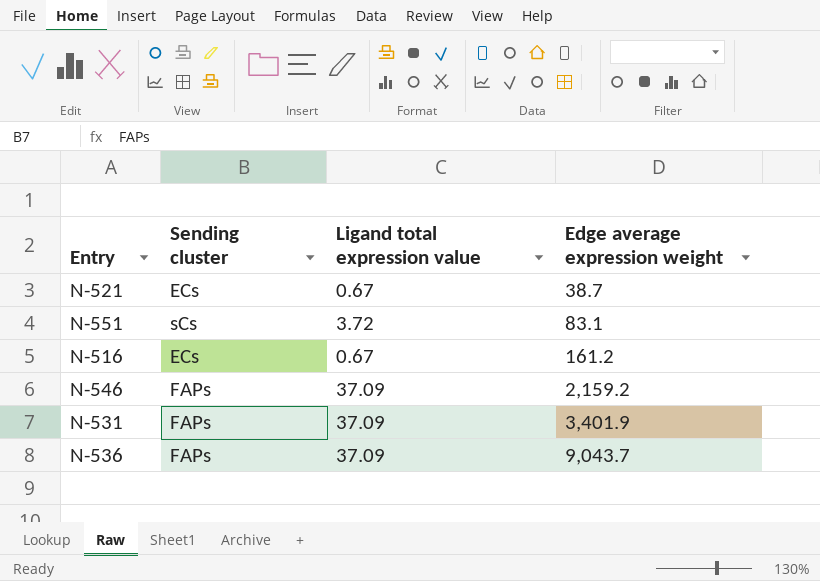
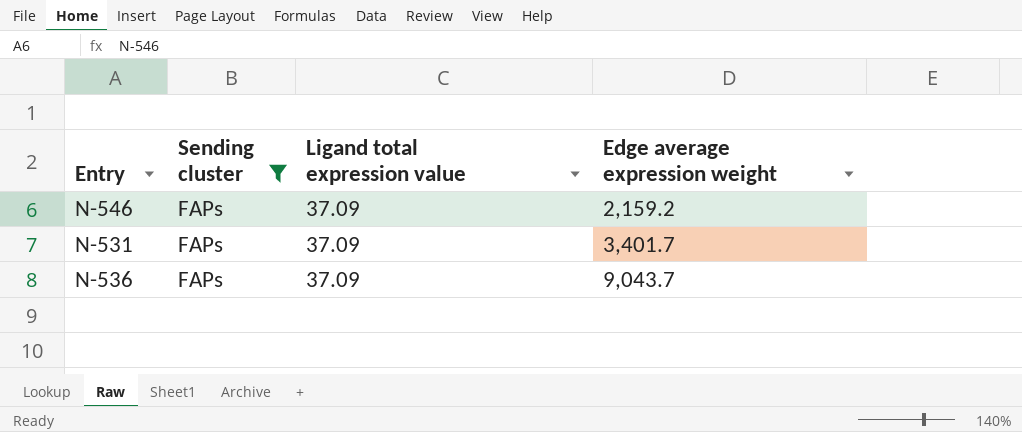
filter: none -> Sending cluster = FAPs
N-531 | Edge average expression weight: 3,401.9 -> 3,401.7

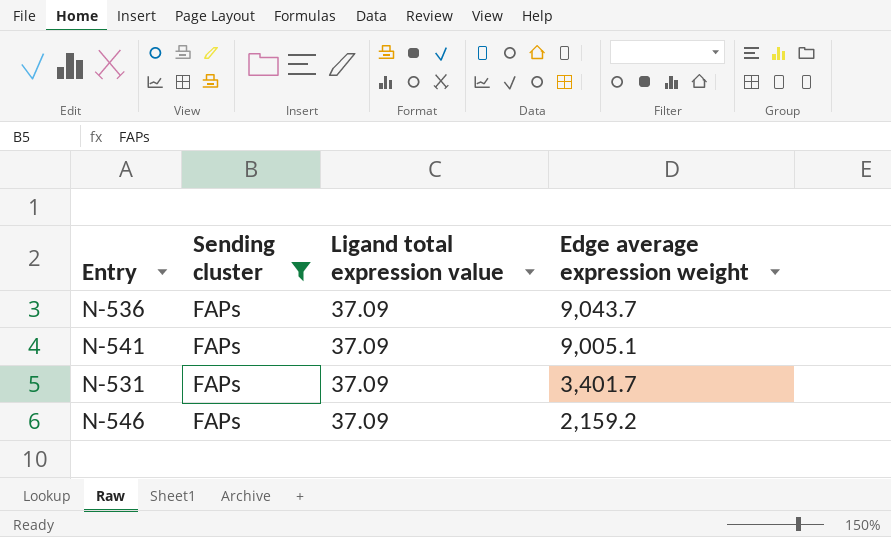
row order: Edge average expression weight ascending -> Edge average expression weight descending
row N-541: none -> FAPs | 37.09 | 9,005.1

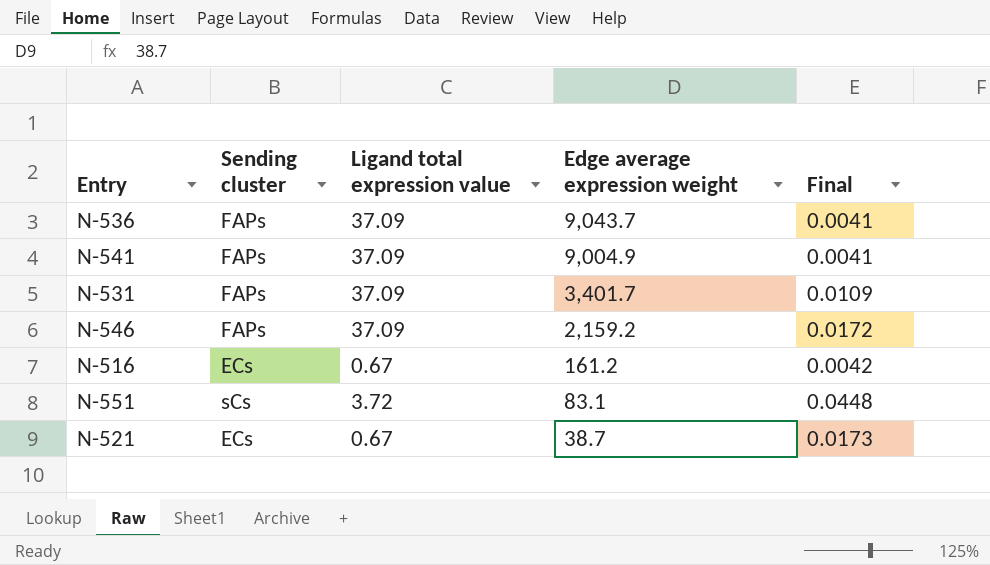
filter: Sending cluster = FAPs -> none
column Final | formula: none -> [Ligand total expression value] / [Edge average expression weight]
N-541 | Edge average expression weight: 9,005.1 -> 9,004.9

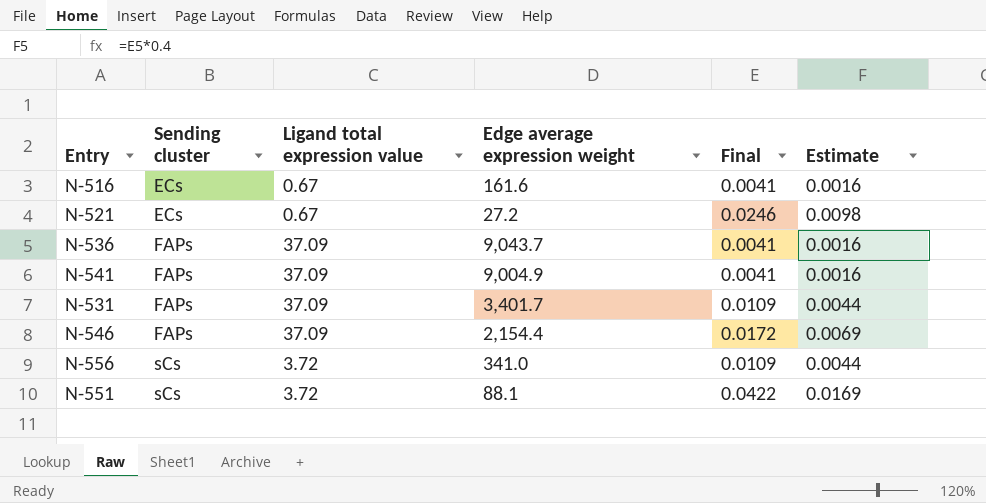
row order: Edge average expression weight descending -> Sending cluster ascending
column Estimate | formula: none -> [Final] * 0.4
N-516 | Edge average expression weight: 161.2 -> 161.6
N-516 | Final: 0.0042 -> 0.0041
N-521 | Edge average expression weight: 38.7 -> 27.2
N-521 | Final: 0.0173 -> 0.0246
N-546 | Edge average expression weight: 2,159.2 -> 2,154.4
row N-556: none -> sCs | 3.72 | 341.0 | 0.0109 | 0.0044
N-551 | Edge average expression weight: 83.1 -> 88.1
N-551 | Final: 0.0448 -> 0.0422

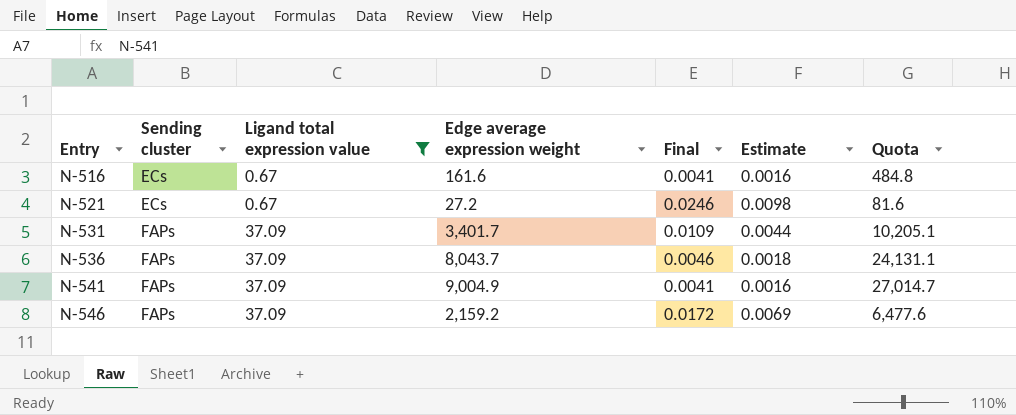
filter: none -> Ligand total expression value != 3.72
row order: Sending cluster ascending -> Entry ascending
column Quota | formula: none -> [Edge average expression weight] * 3
N-536 | Edge average expression weight: 9,043.7 -> 8,043.7
N-536 | Final: 0.0041 -> 0.0046
N-536 | Estimate: 0.0016 -> 0.0018
N-546 | Edge average expression weight: 2,154.4 -> 2,159.2

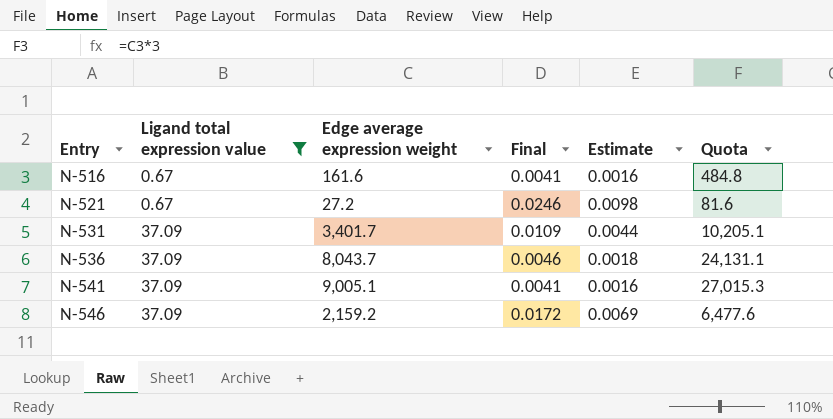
column Sending cluster | position: 2 -> none
N-541 | Edge average expression weight: 9,004.9 -> 9,005.1
N-541 | Quota: 27,014.7 -> 27,015.3

